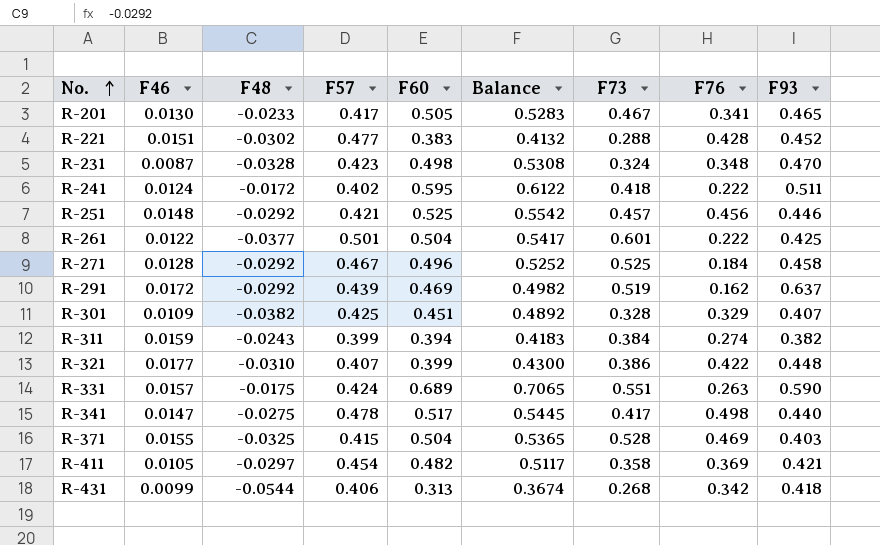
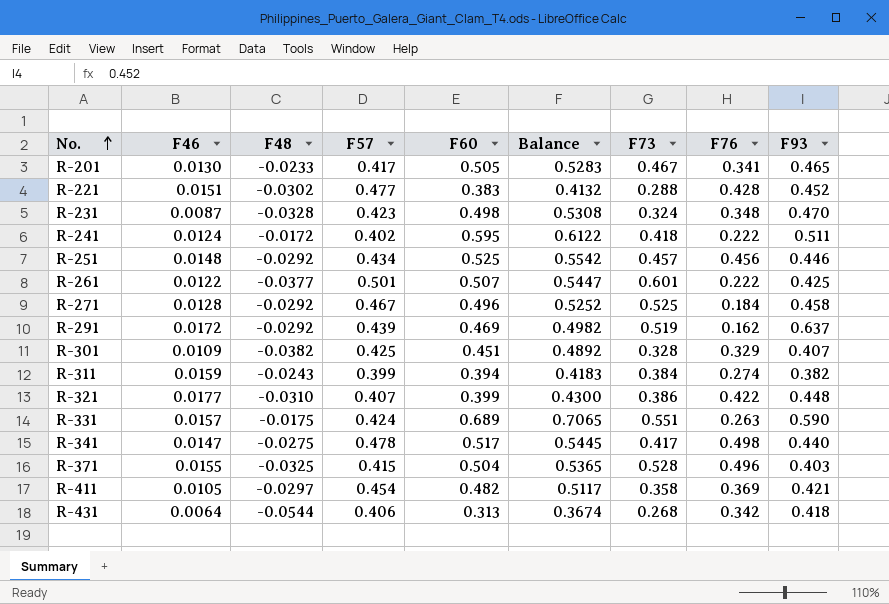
R-251 | F57: 0.421 -> 0.434
R-261 | F60: 0.504 -> 0.507
R-261 | Balance: 0.5417 -> 0.5447
R-371 | F76: 0.469 -> 0.496
R-431 | F46: 0.0099 -> 0.0064

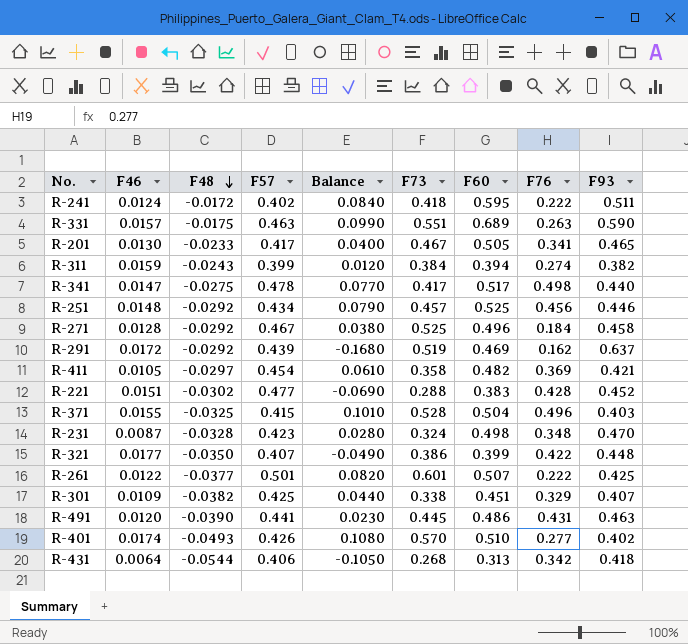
row order: No. ascending -> F48 descending
column Balance | formula: [F60] - [F48] -> [F60] - [F93]
column F60 | position: 5 -> 7
R-331 | F57: 0.424 -> 0.463
R-321 | F48: -0.0310 -> -0.0350
R-301 | F73: 0.328 -> 0.338
row R-491: none -> 0.0120 | -0.0390 | 0.441 | 0.0230 | 0.445 | 0.486 | 0.431 | 0.463
row R-401: none -> 0.0174 | -0.0493 | 0.426 | 0.1080 | 0.570 | 0.510 | 0.277 | 0.402

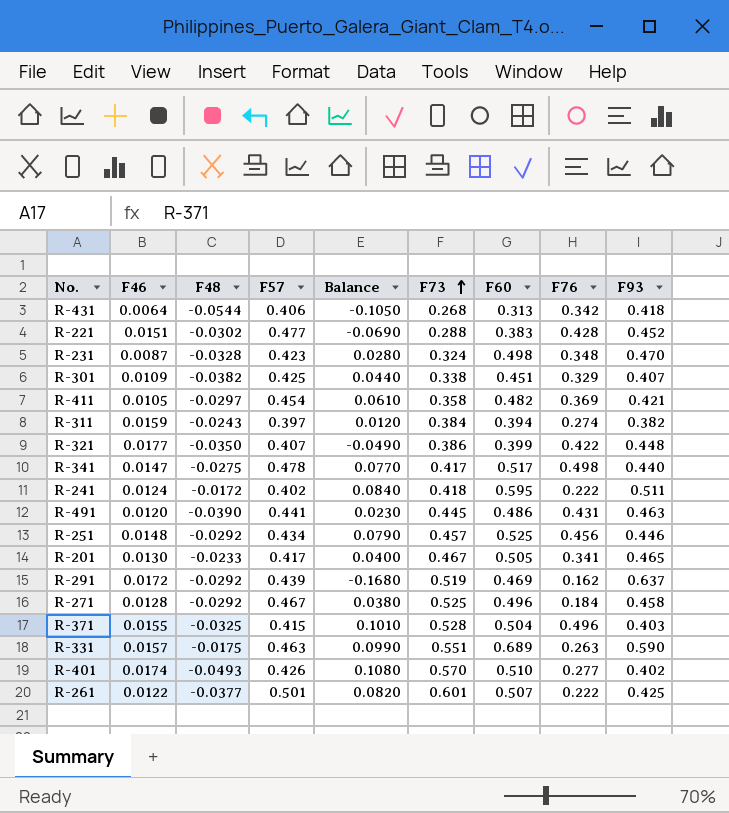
row order: F48 descending -> F73 ascending
R-311 | F57: 0.399 -> 0.397

